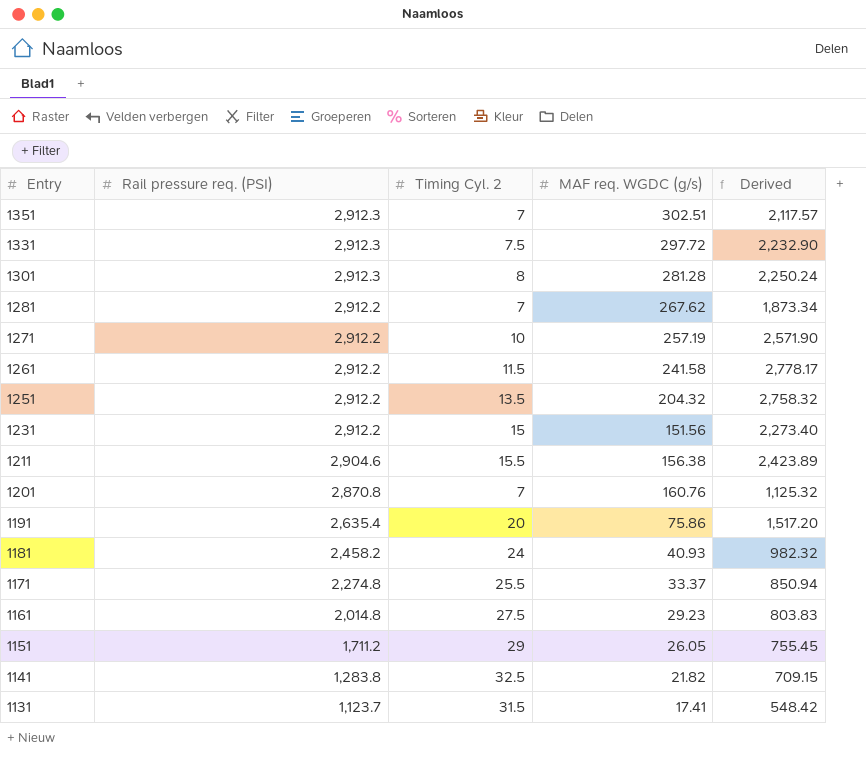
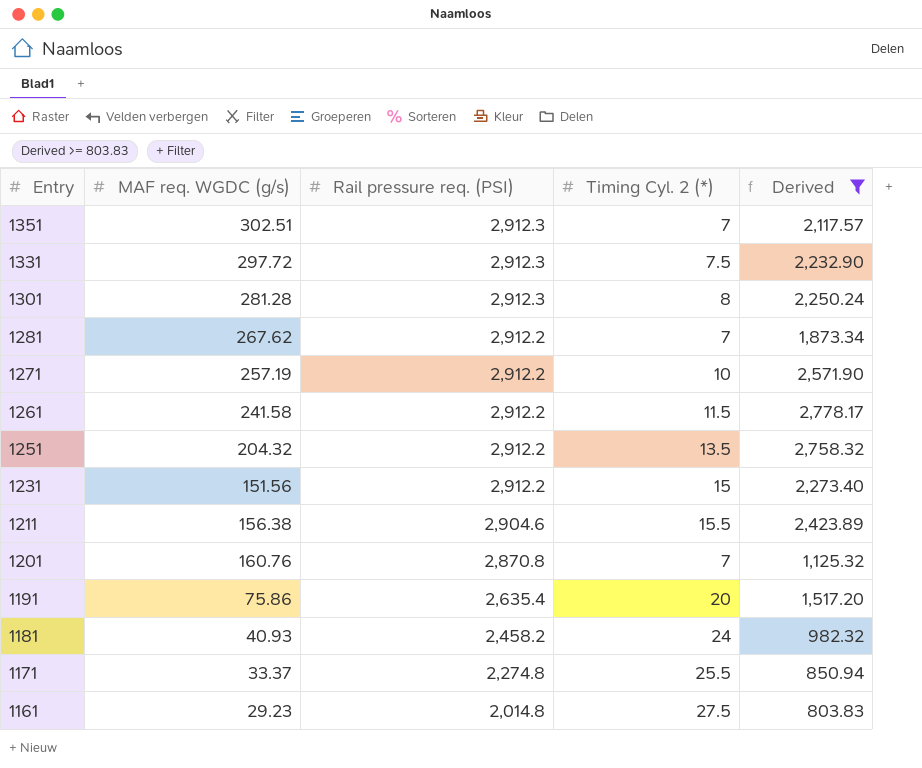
filter: none -> Derived >= 803.83
column MAF req. WGDC (g/s) | position: 4 -> 2
column name: Timing Cyl. 2 -> Timing Cyl. 2 (*)

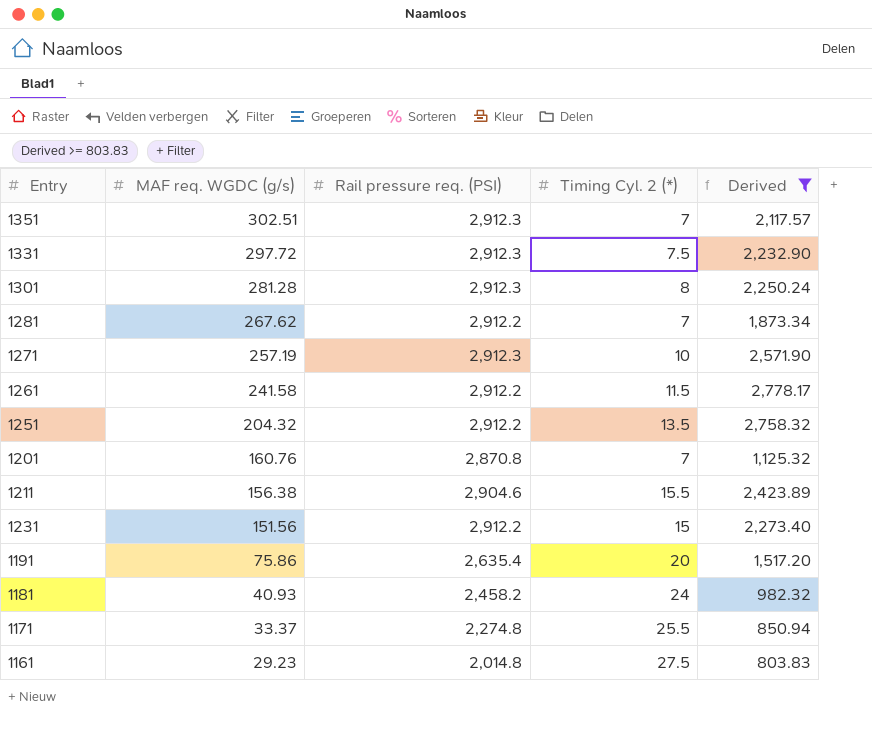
row order: Entry descending -> MAF req. WGDC (g/s) descending
1271 | Rail pressure req. (PSI): 2,912.2 -> 2,912.3

